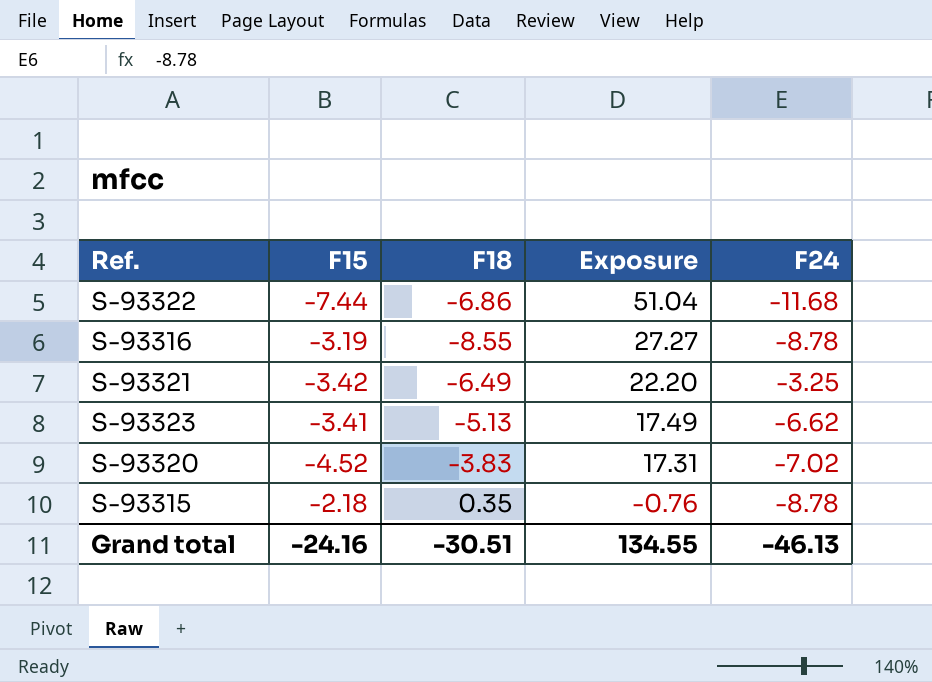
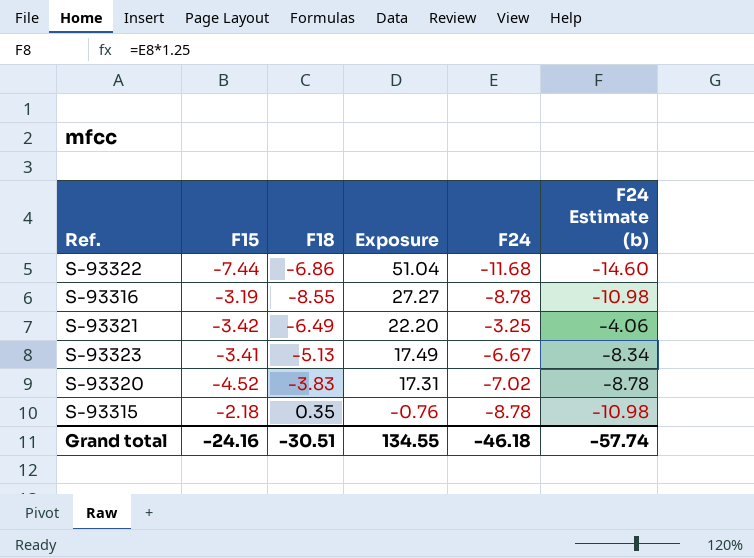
column F24 Estimate (b) | formula: none -> [F24] * 1.25
S-93323 | F24: -6.62 -> -6.67
Grand total | F24: -46.13 -> -46.18

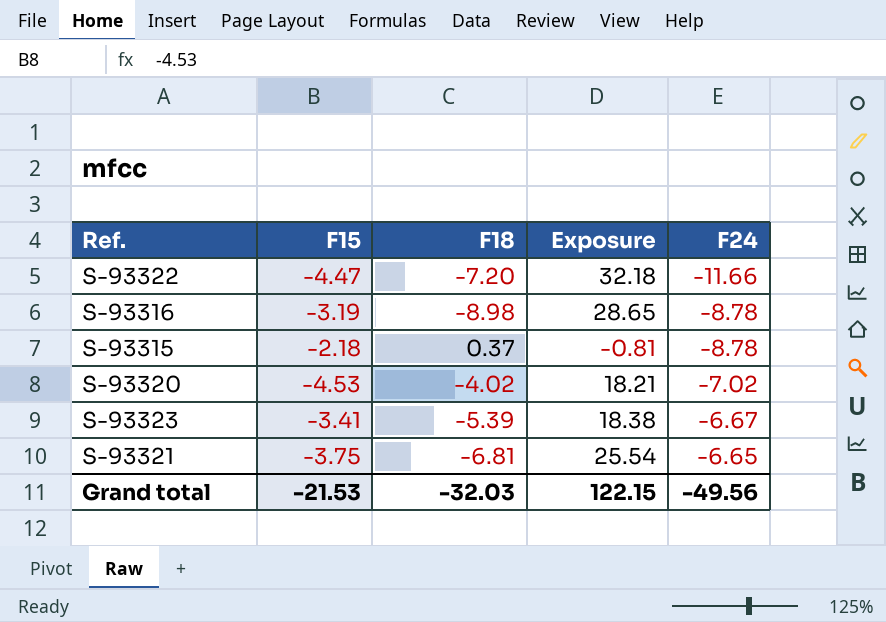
row order: Exposure descending -> F24 ascending
column F24 Estimate (b) | formula: [F24] * 1.25 -> none
S-93322 | F15: -7.44 -> -4.47
S-93322 | F18: -6.86 -> -7.20
S-93322 | Exposure: 51.04 -> 32.18
S-93322 | F24: -11.68 -> -11.66
S-93316 | F18: -8.55 -> -8.98
S-93316 | Exposure: 27.27 -> 28.65
S-93315 | F18: 0.35 -> 0.37
S-93315 | Exposure: -0.76 -> -0.81
S-93320 | F15: -4.52 -> -4.53
S-93320 | F18: -3.83 -> -4.02
S-93320 | Exposure: 17.31 -> 18.21
S-93323 | F18: -5.13 -> -5.39
S-93323 | Exposure: 17.49 -> 18.38
S-93321 | F15: -3.42 -> -3.75
S-93321 | F18: -6.49 -> -6.81
S-93321 | Exposure: 22.20 -> 25.54
S-93321 | F24: -3.25 -> -6.65
Grand total | F15: -24.16 -> -21.53
Grand total | F18: -30.51 -> -32.03
Grand total | Exposure: 134.55 -> 122.15
Grand total | F24: -46.18 -> -49.56

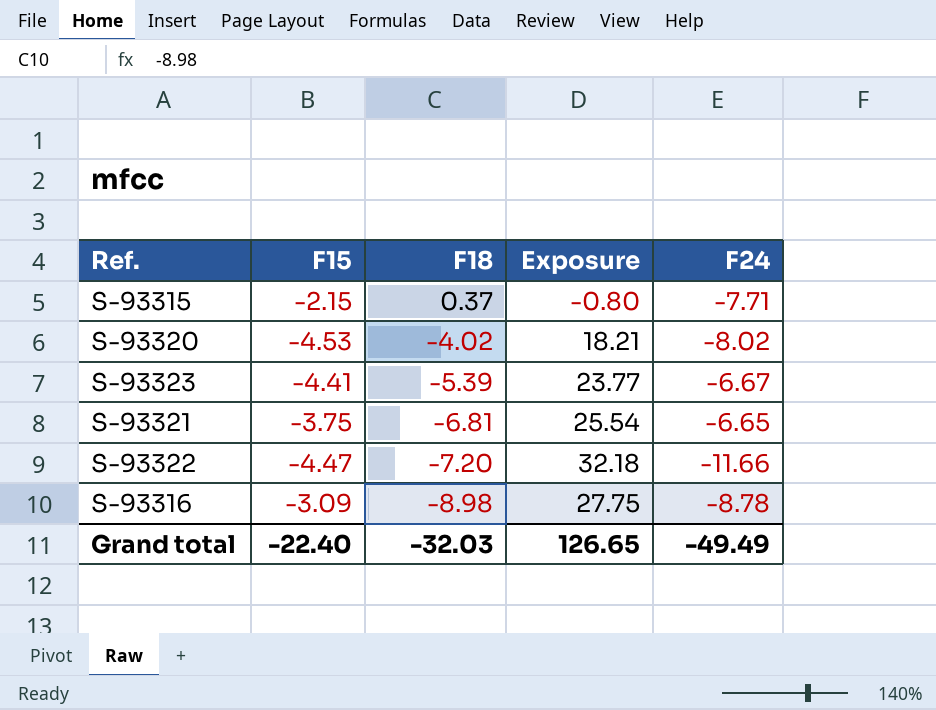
row order: F24 ascending -> F18 descending
S-93315 | F15: -2.18 -> -2.15
S-93315 | Exposure: -0.81 -> -0.80
S-93315 | F24: -8.78 -> -7.71
S-93320 | F24: -7.02 -> -8.02
S-93323 | F15: -3.41 -> -4.41
S-93323 | Exposure: 18.38 -> 23.77
S-93316 | F15: -3.19 -> -3.09
S-93316 | Exposure: 28.65 -> 27.75
Grand total | F15: -21.53 -> -22.40
Grand total | Exposure: 122.15 -> 126.65
Grand total | F24: -49.56 -> -49.49

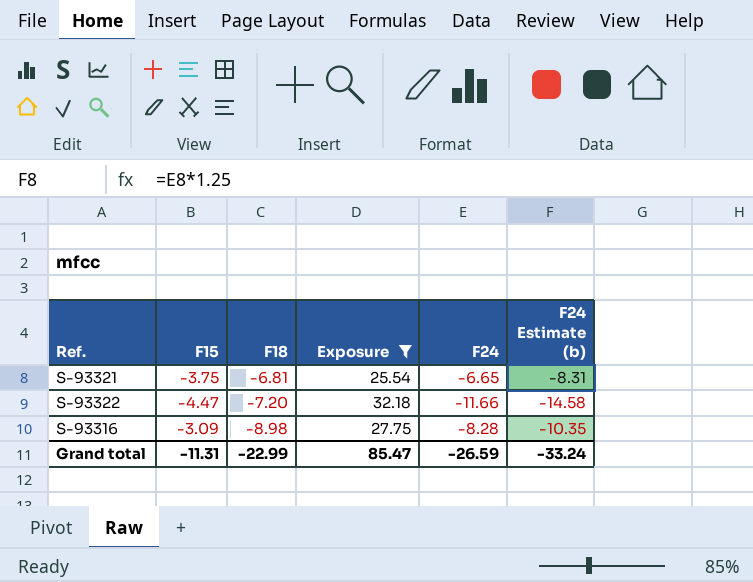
filter: none -> Exposure >= 25.54
column F24 Estimate (b) | formula: none -> [F24] * 1.25
S-93316 | F24: -8.78 -> -8.28
Grand total | F15: -22.40 -> -11.31
Grand total | F18: -32.03 -> -22.99
Grand total | Exposure: 126.65 -> 85.47
Grand total | F24: -49.49 -> -26.59

